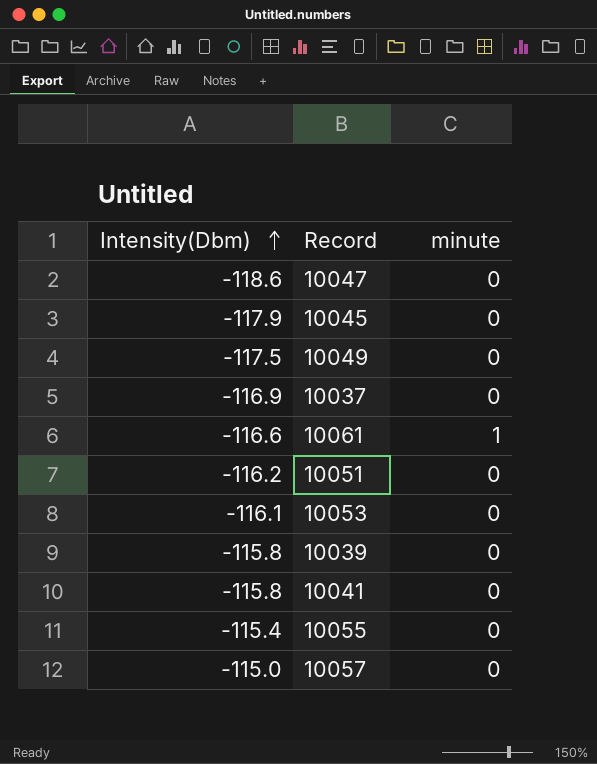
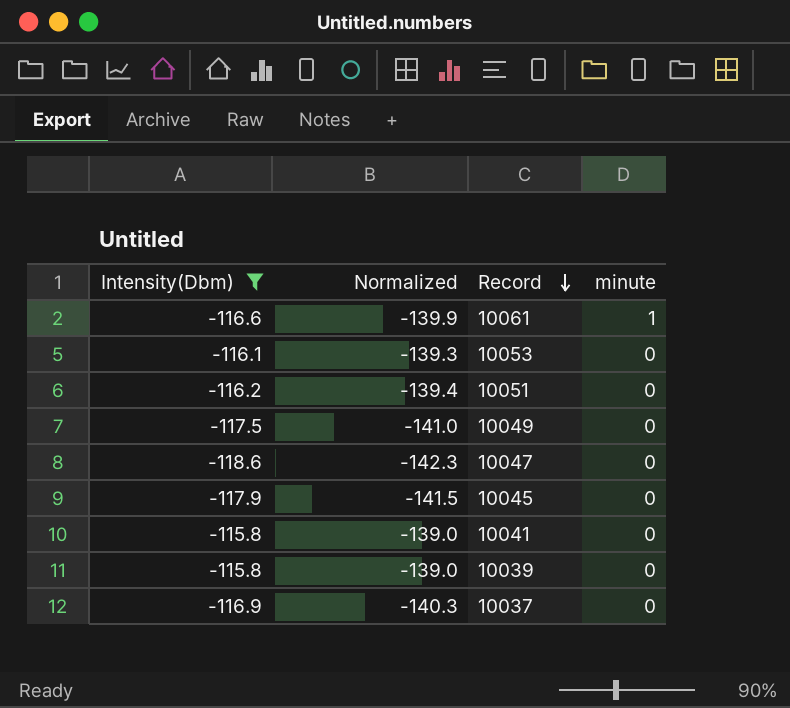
filter: none -> Intensity(Dbm) <= -115.8
row order: Intensity(Dbm) ascending -> Record descending
column Normalized | formula: none -> [Intensity(Dbm)] * 1.2

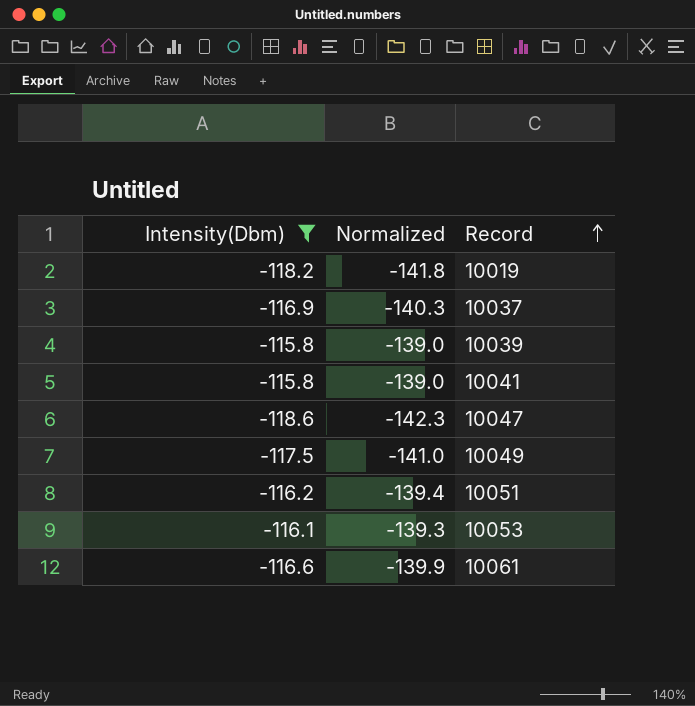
row order: Record descending -> Record ascending
column minute | position: 4 -> none
row 10045: -117.9 | -141.5 | 0 -> none
row 10019: none -> -118.2 | -141.8

